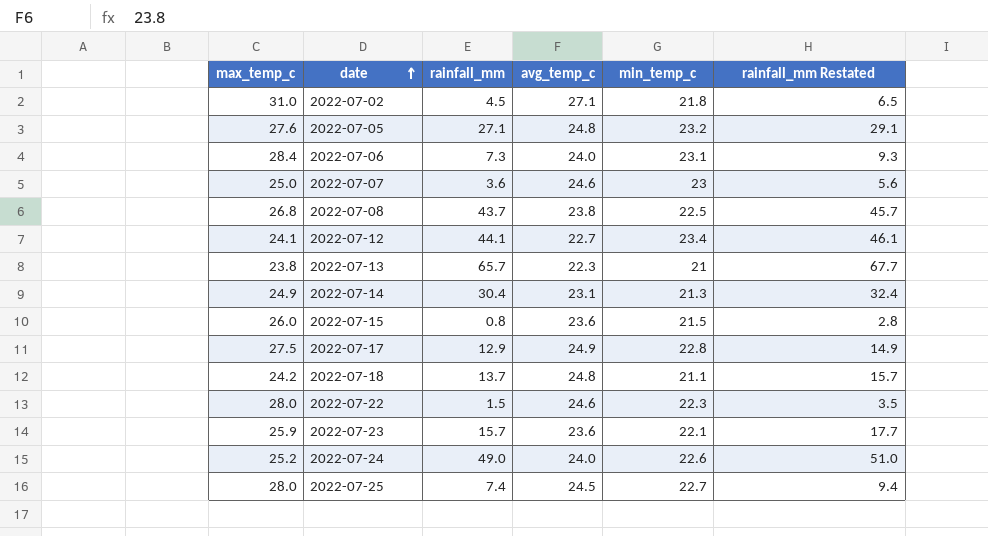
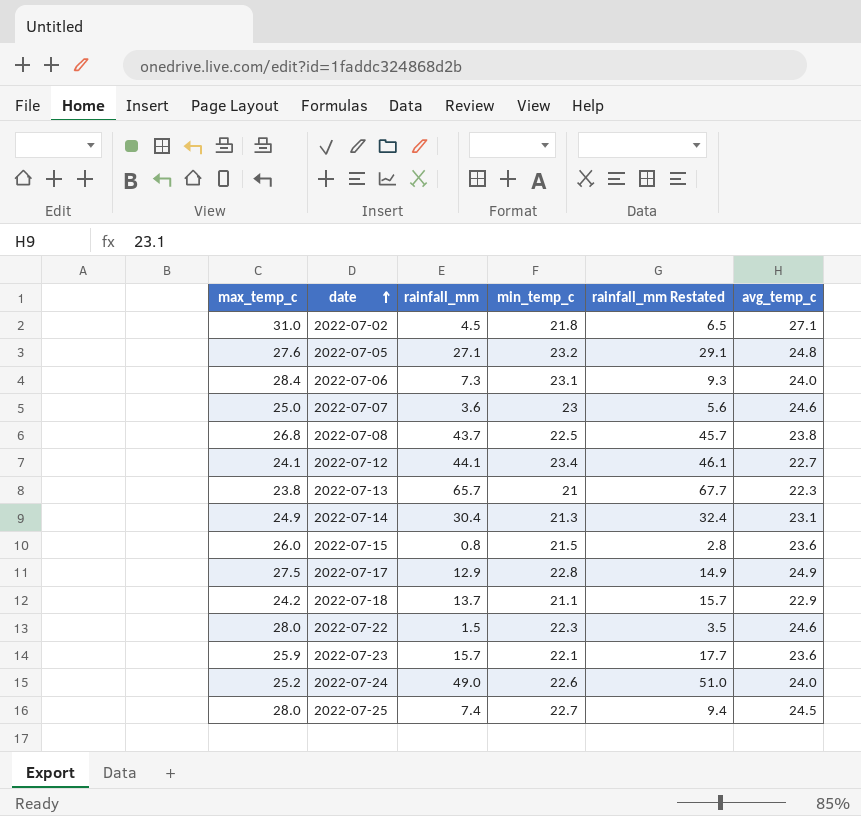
column avg_temp_c | position: 4 -> 6
2022-07-18 | avg_temp_c: 24.8 -> 22.9

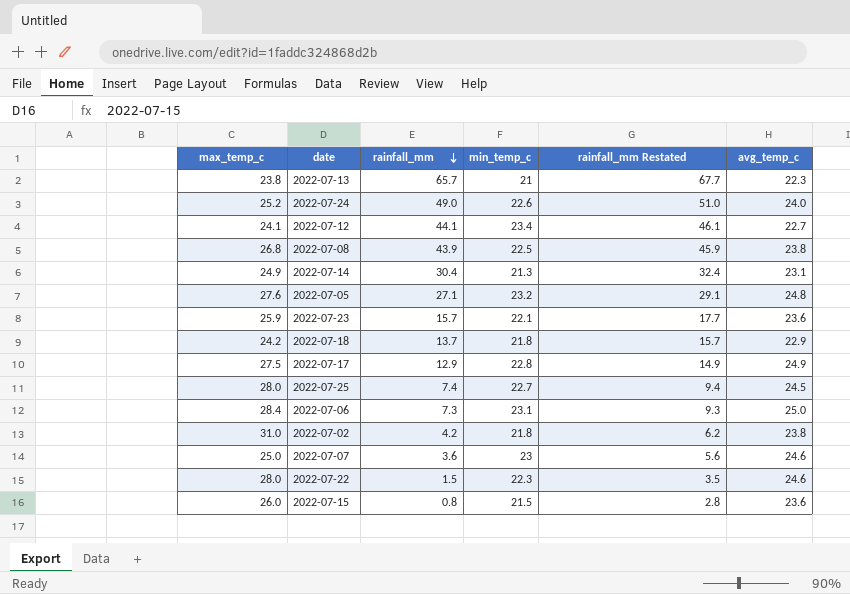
row order: date ascending -> rainfall_mm descending
2022-07-08 | rainfall_mm: 43.7 -> 43.9
2022-07-08 | rainfall_mm Restated: 45.7 -> 45.9
2022-07-18 | min_temp_c: 21.1 -> 21.8
2022-07-06 | avg_temp_c: 24.0 -> 25.0
2022-07-02 | rainfall_mm: 4.5 -> 4.2
2022-07-02 | rainfall_mm Restated: 6.5 -> 6.2
2022-07-02 | avg_temp_c: 27.1 -> 23.8

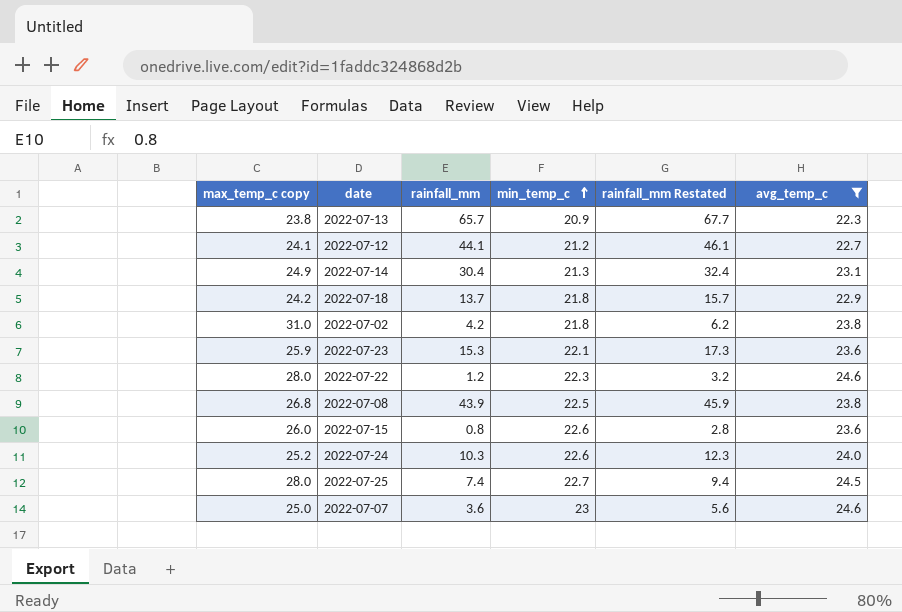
filter: none -> avg_temp_c <= 24.6
row order: rainfall_mm descending -> min_temp_c ascending
column name: max_temp_c -> max_temp_c copy
2022-07-13 | min_temp_c: 21 -> 20.9
2022-07-12 | min_temp_c: 23.4 -> 21.2
2022-07-23 | rainfall_mm: 15.7 -> 15.3
2022-07-23 | rainfall_mm Restated: 17.7 -> 17.3
2022-07-22 | rainfall_mm: 1.5 -> 1.2
2022-07-22 | rainfall_mm Restated: 3.5 -> 3.2
2022-07-15 | min_temp_c: 21.5 -> 22.6
2022-07-24 | rainfall_mm: 49.0 -> 10.3
2022-07-24 | rainfall_mm Restated: 51.0 -> 12.3

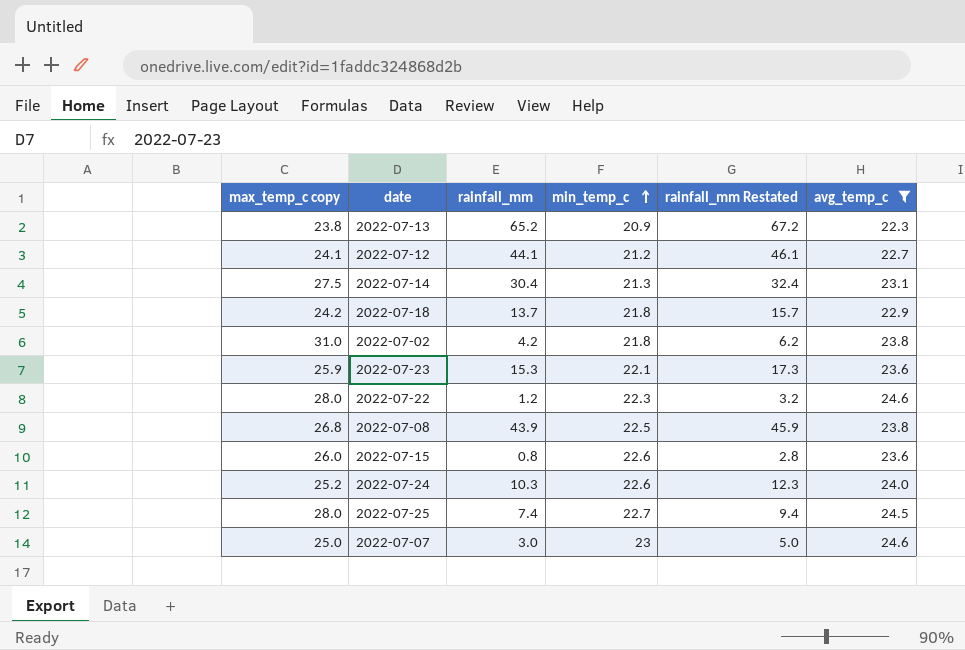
2022-07-13 | rainfall_mm: 65.7 -> 65.2
2022-07-13 | rainfall_mm Restated: 67.7 -> 67.2
2022-07-14 | max_temp_c copy: 24.9 -> 27.5
2022-07-07 | rainfall_mm: 3.6 -> 3.0
2022-07-07 | rainfall_mm Restated: 5.6 -> 5.0

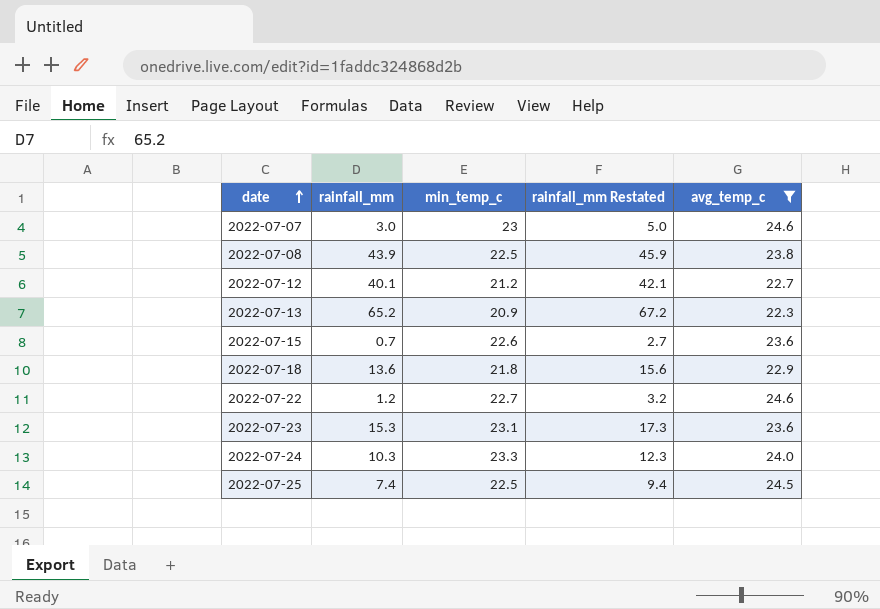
row order: min_temp_c ascending -> date ascending
column max_temp_c copy | position: 1 -> none
row 2022-07-14: 27.5 | 30.4 | 21.3 | 32.4 | 23.1 -> none
row 2022-07-02: 31.0 | 4.2 | 21.8 | 6.2 | 23.8 -> none
2022-07-12 | rainfall_mm: 44.1 -> 40.1
2022-07-12 | rainfall_mm Restated: 46.1 -> 42.1
2022-07-15 | rainfall_mm: 0.8 -> 0.7
2022-07-15 | rainfall_mm Restated: 2.8 -> 2.7
2022-07-18 | rainfall_mm: 13.7 -> 13.6
2022-07-18 | rainfall_mm Restated: 15.7 -> 15.6
2022-07-22 | min_temp_c: 22.3 -> 22.7
2022-07-23 | min_temp_c: 22.1 -> 23.1
2022-07-24 | min_temp_c: 22.6 -> 23.3
2022-07-25 | min_temp_c: 22.7 -> 22.5

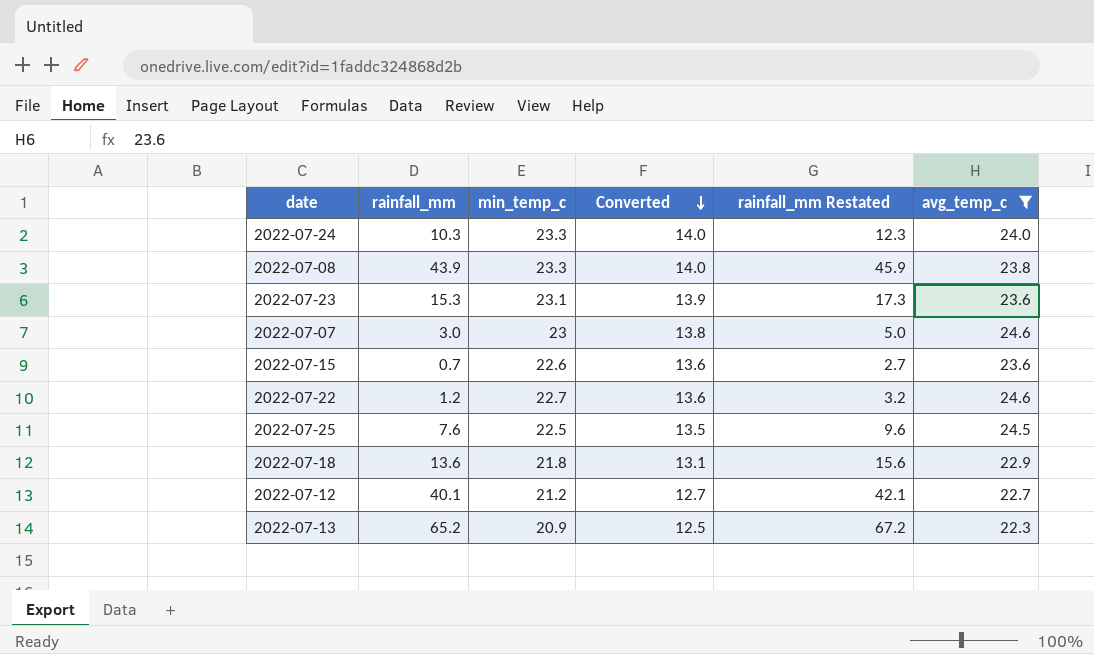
row order: date ascending -> Converted descending
column Converted | formula: none -> [min_temp_c] * 0.6
2022-07-08 | min_temp_c: 22.5 -> 23.3
2022-07-25 | rainfall_mm: 7.4 -> 7.6
2022-07-25 | rainfall_mm Restated: 9.4 -> 9.6

